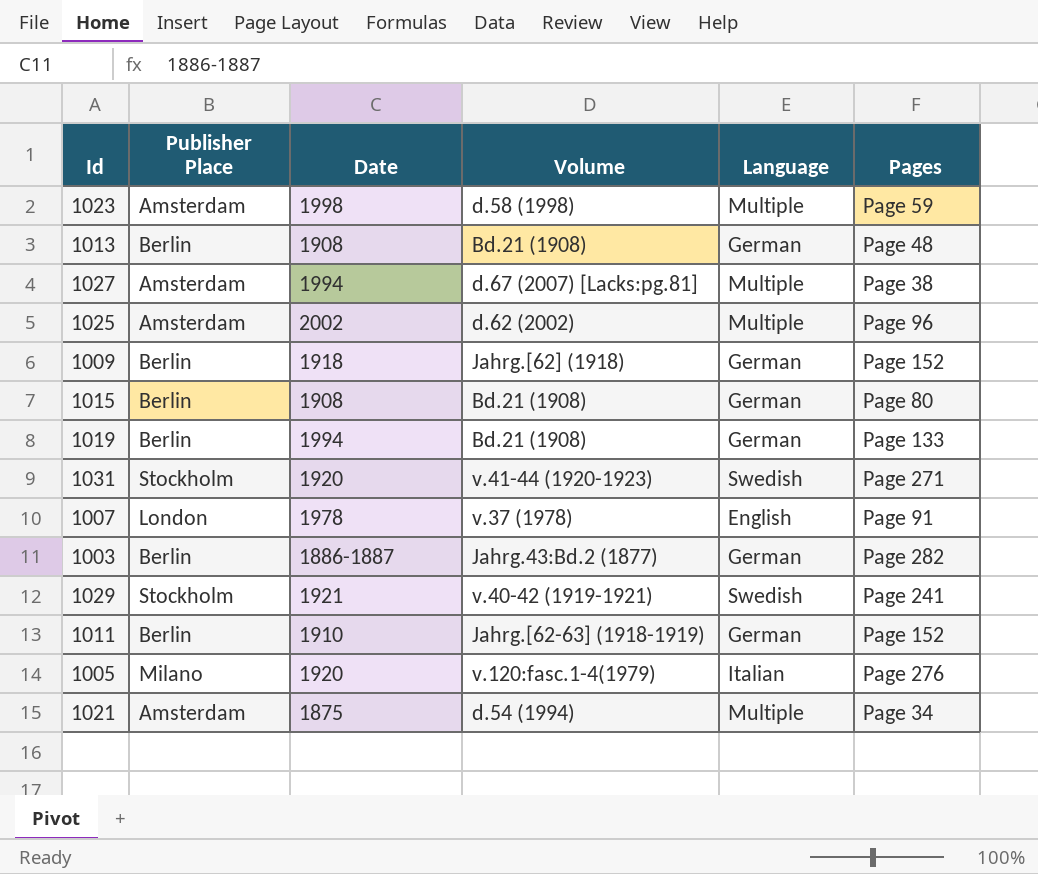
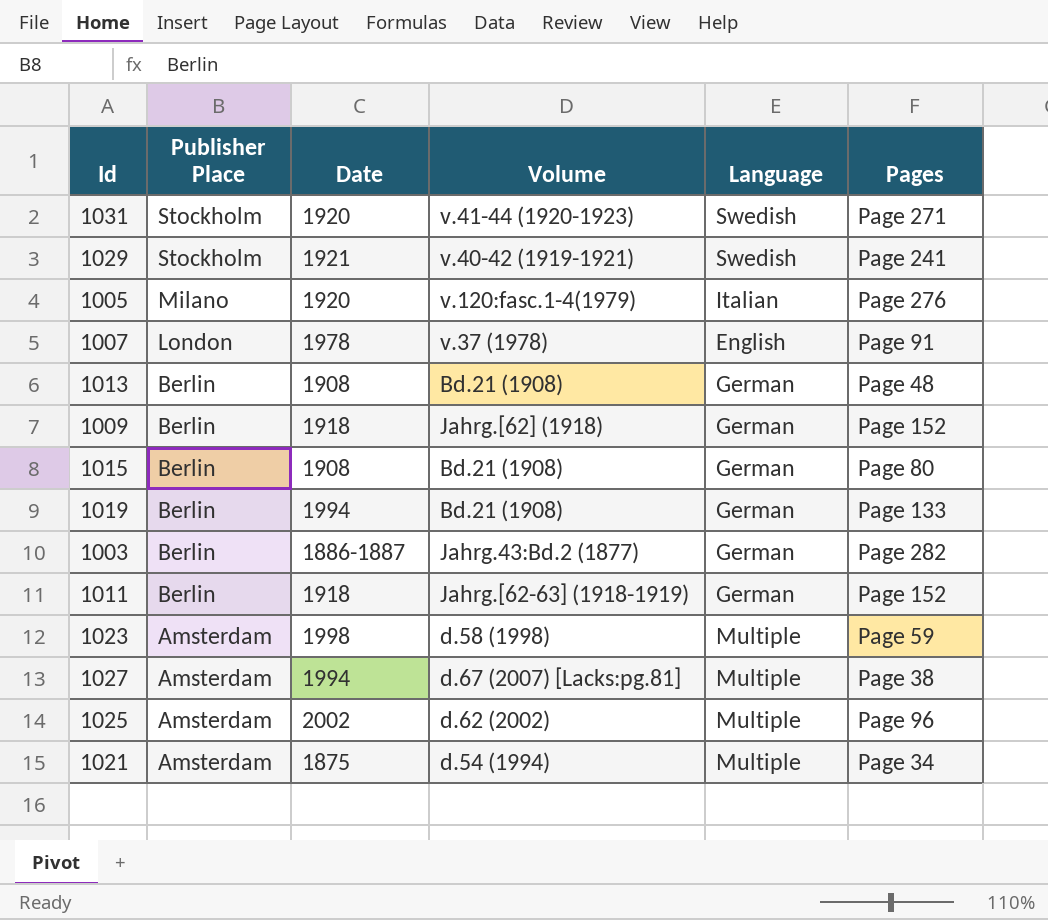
row order: none -> Publisher Place descending
1011 | Date: 1910 -> 1918

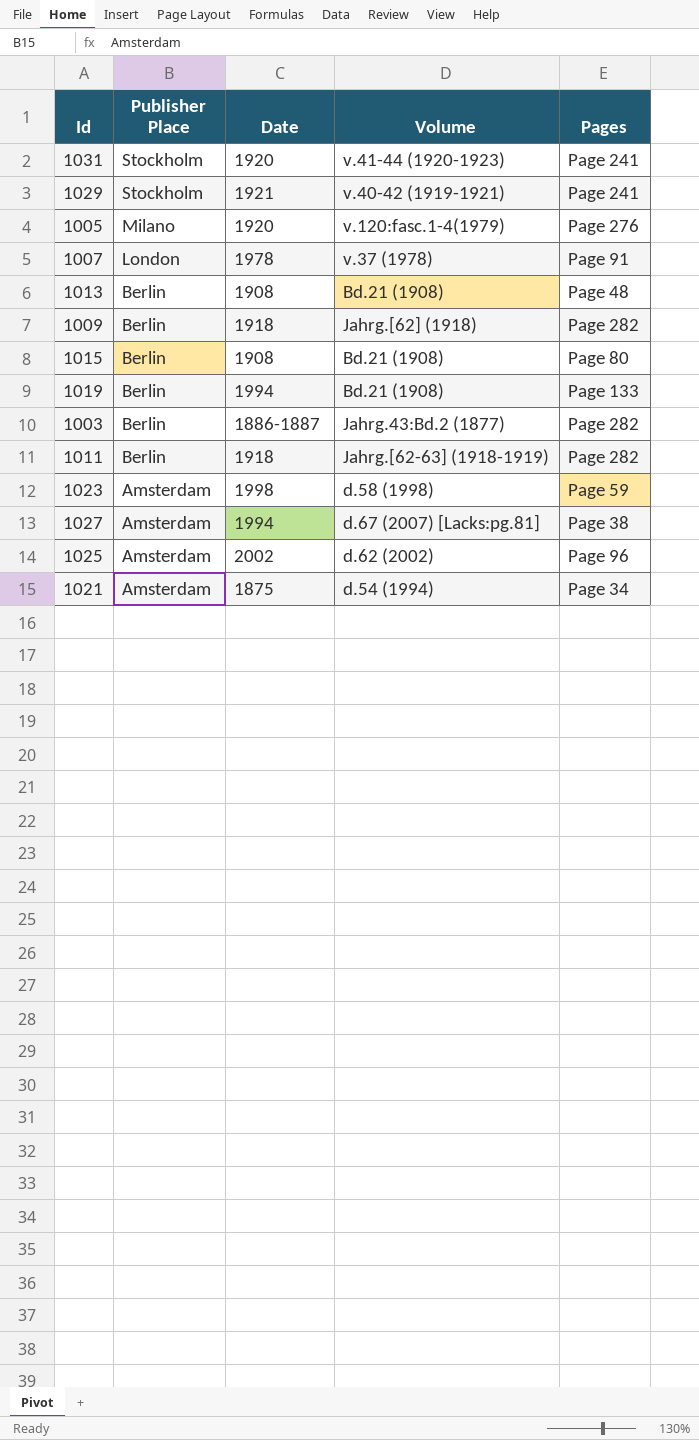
column Language | position: 5 -> none
1031 | Pages: Page 271 -> Page 241
1009 | Pages: Page 152 -> Page 282
1011 | Pages: Page 152 -> Page 282

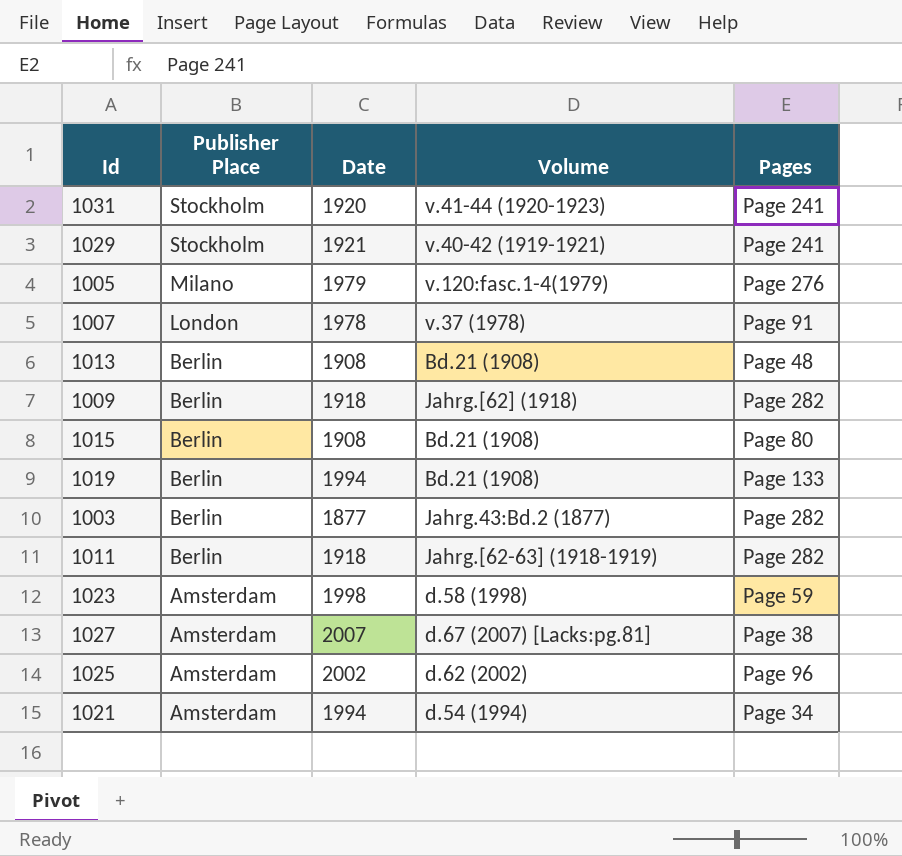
1005 | Date: 1920 -> 1979
1003 | Date: 1886-1887 -> 1877
1027 | Date: 1994 -> 2007
1021 | Date: 1875 -> 1994

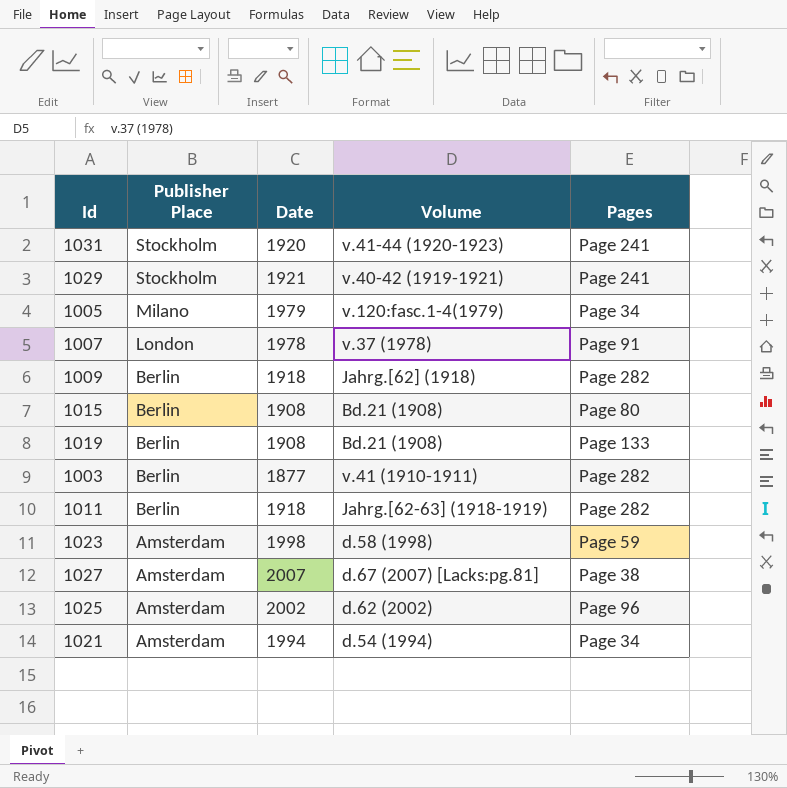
row 1013: Berlin | 1908 | Bd.21 (1908) | Page 48 -> none
1005 | Pages: Page 276 -> Page 34
1019 | Date: 1994 -> 1908
1003 | Volume: Jahrg.43:Bd.2 (1877) -> v.41 (1910-1911)

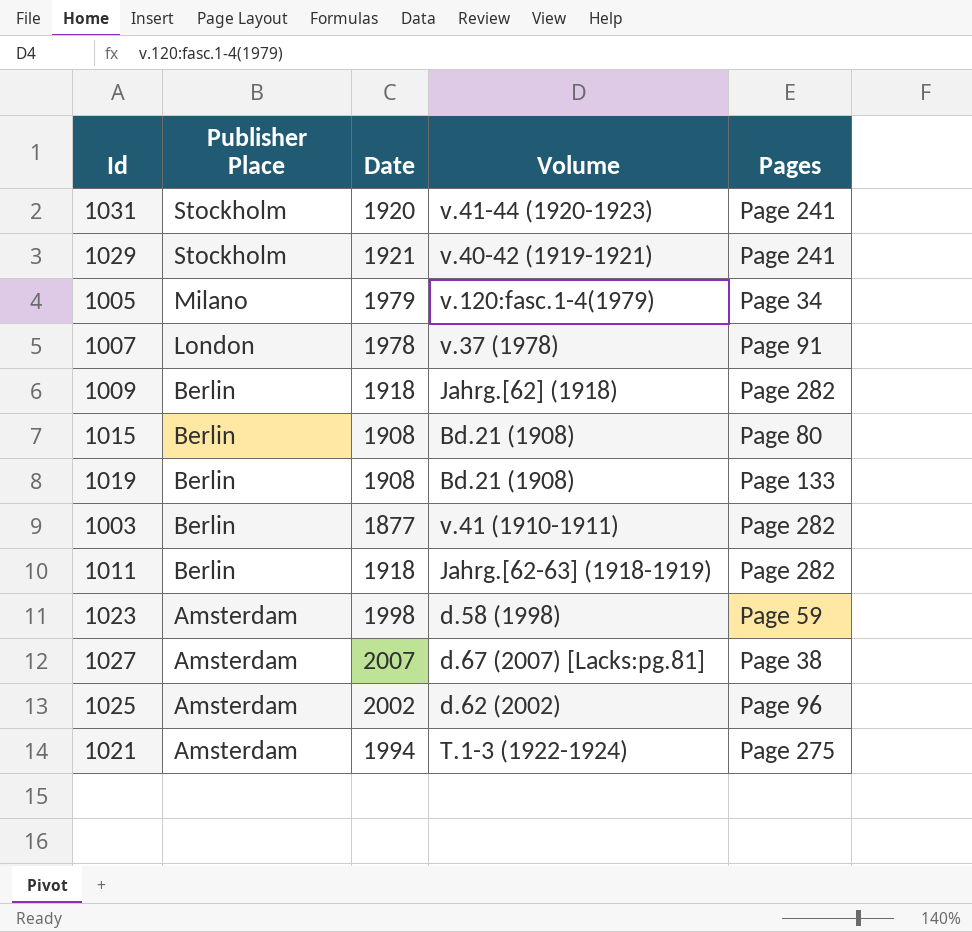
1021 | Volume: d.54 (1994) -> T.1-3 (1922-1924)
1021 | Pages: Page 34 -> Page 275

